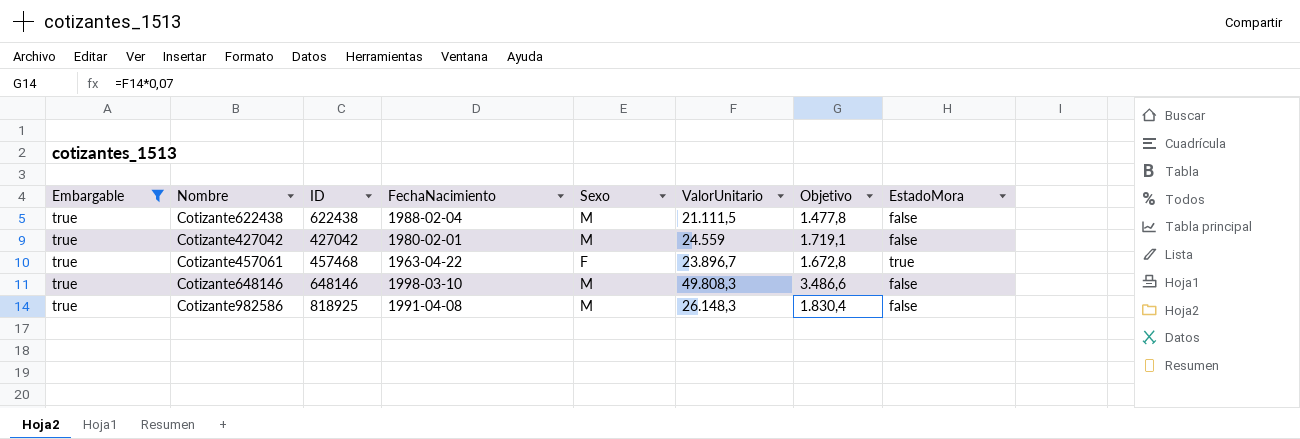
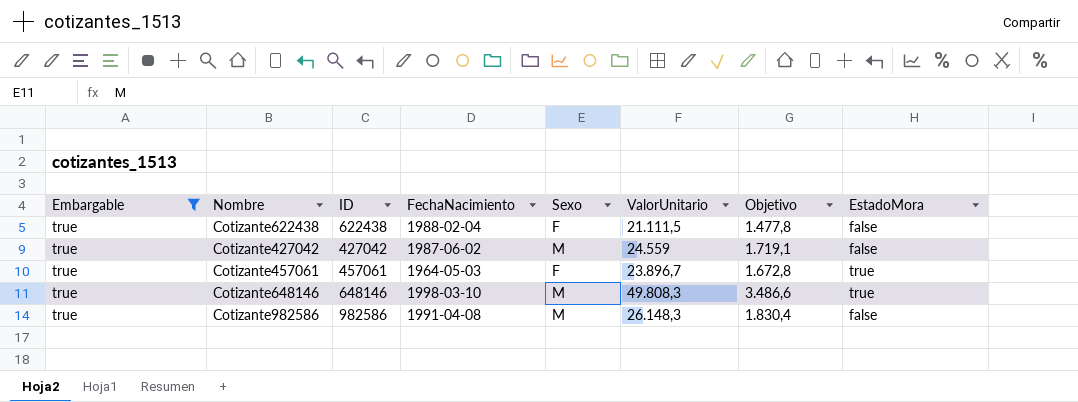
Cotizante622438 | Sexo: M -> F
Cotizante427042 | FechaNacimiento: 1980-02-01 -> 1987-06-02
Cotizante457061 | ID: 457468 -> 457061
Cotizante457061 | FechaNacimiento: 1963-04-22 -> 1964-05-03
Cotizante648146 | EstadoMora: false -> true
Cotizante982586 | ID: 818925 -> 982586

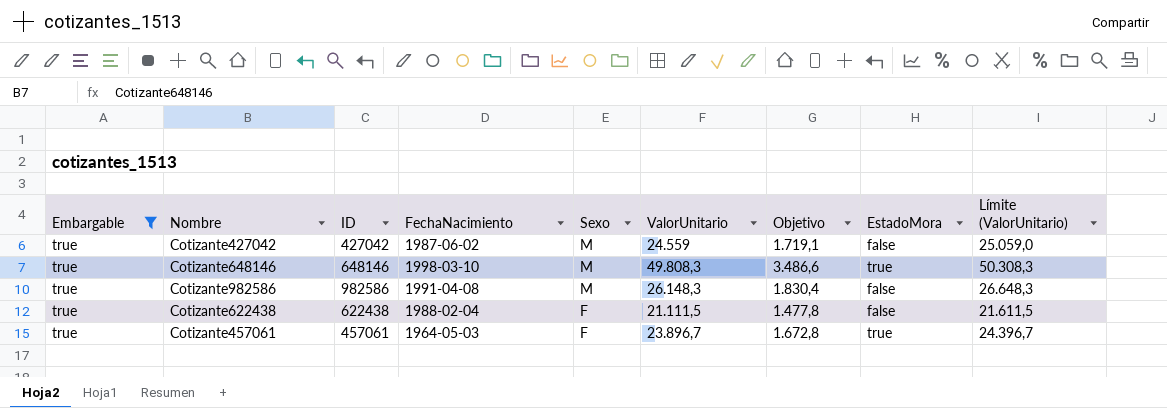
row order: none -> Sexo descending
column Límite (ValorUnitario) | formula: none -> [ValorUnitario] + 500

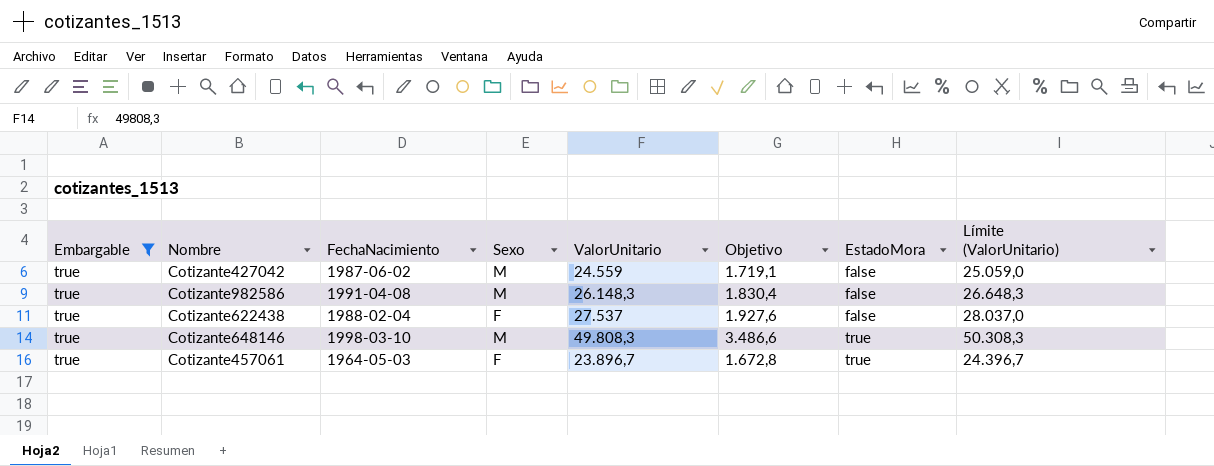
row order: Sexo descending -> EstadoMora ascending
column ID | position: 3 -> none
Cotizante622438 | ValorUnitario: 21.111,5 -> 27.537
Cotizante622438 | Objetivo: 1.477,8 -> 1.927,6
Cotizante622438 | Límite (ValorUnitario): 21.611,5 -> 28.037,0

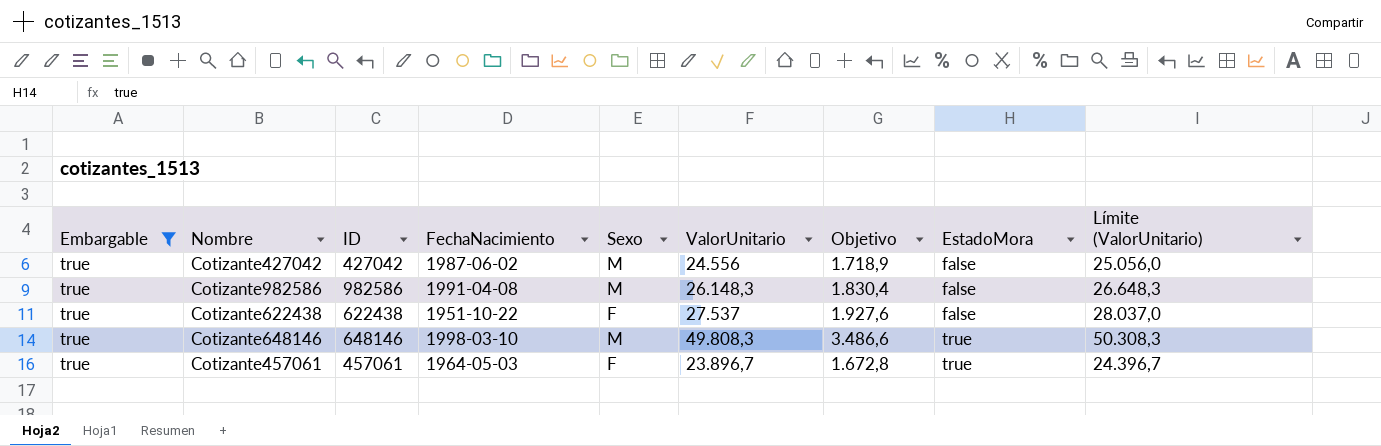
column ID | position: none -> 3
Cotizante427042 | ValorUnitario: 24.559 -> 24.556
Cotizante427042 | Objetivo: 1.719,1 -> 1.718,9
Cotizante427042 | Límite (ValorUnitario): 25.059,0 -> 25.056,0
Cotizante622438 | FechaNacimiento: 1988-02-04 -> 1951-10-22

